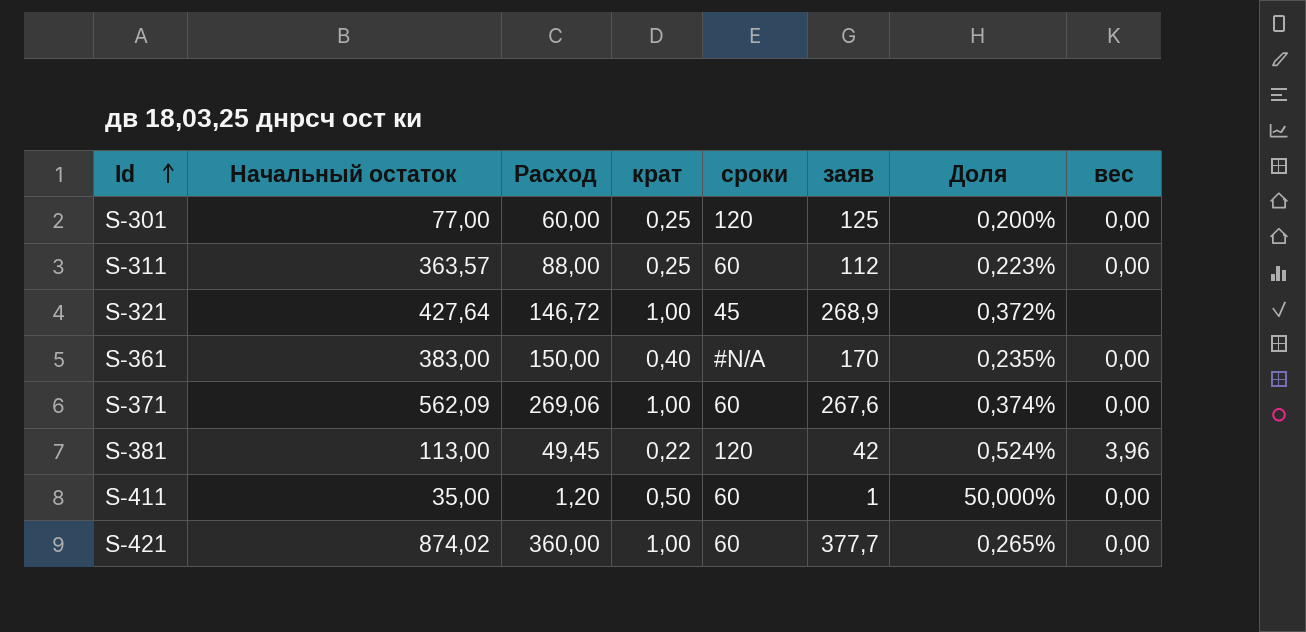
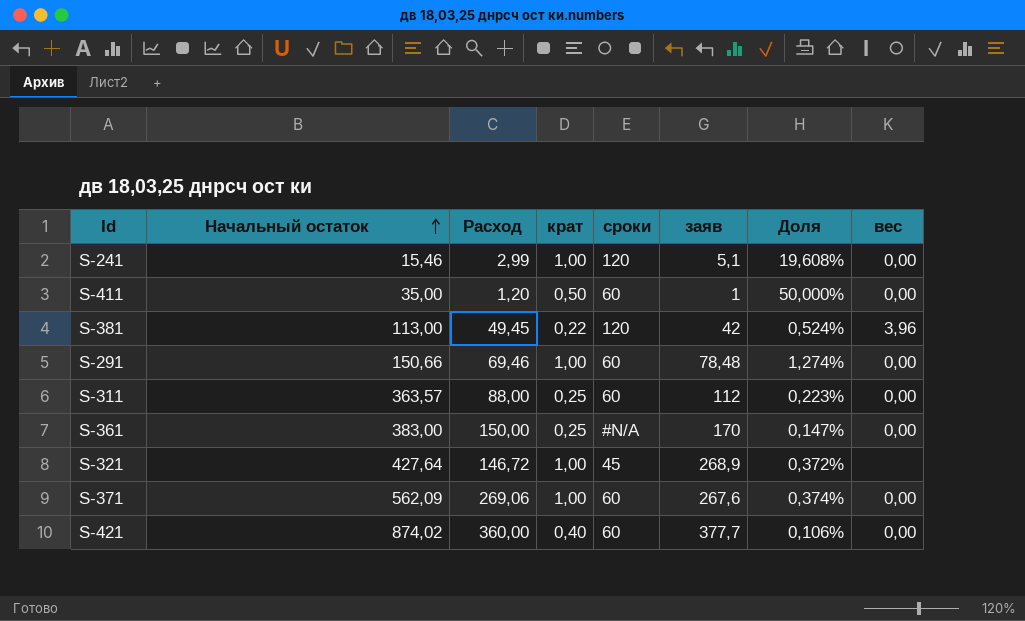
row order: Id ascending -> Начальный остаток ascending
row S-301: 77,00 | 60,00 | 0,25 | 120 | 125 | 0,200% | 0,00 -> none
row S-241: none -> 15,46 | 2,99 | 1,00 | 120 | 5,1 | 19,608% | 0,00
row S-291: none -> 150,66 | 69,46 | 1,00 | 60 | 78,48 | 1,274% | 0,00
S-361 | крат: 0,40 -> 0,25
S-361 | Доля: 0,235% -> 0,147%
S-421 | крат: 1,00 -> 0,40
S-421 | Доля: 0,265% -> 0,106%

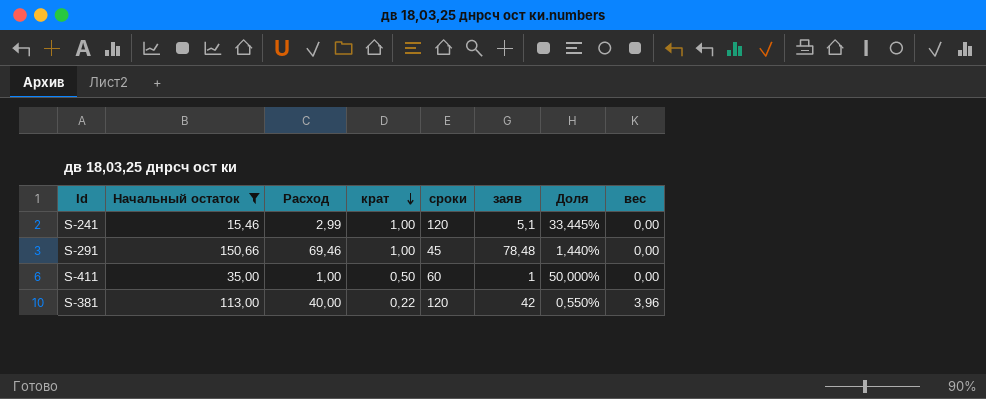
filter: none -> Начальный остаток <= 150,66
row order: Начальный остаток ascending -> крат descending
column Доля | formula: [крат] / [заяв] -> [крат] / [Расход]
S-291 | сроки: 60 -> 45
S-411 | Расход: 1,20 -> 1,00
S-381 | Расход: 49,45 -> 40,00

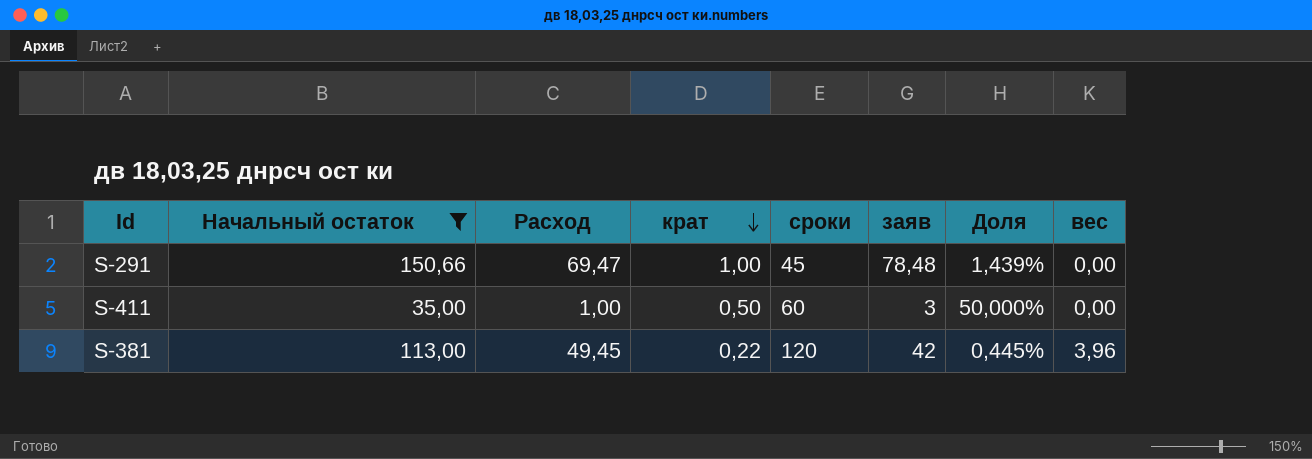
row S-241: 15,46 | 2,99 | 1,00 | 120 | 5,1 | 33,445% | 0,00 -> none
S-291 | Расход: 69,46 -> 69,47
S-291 | Доля: 1,440% -> 1,439%
S-411 | заяв: 1 -> 3
S-381 | Расход: 40,00 -> 49,45
S-381 | Доля: 0,550% -> 0,445%

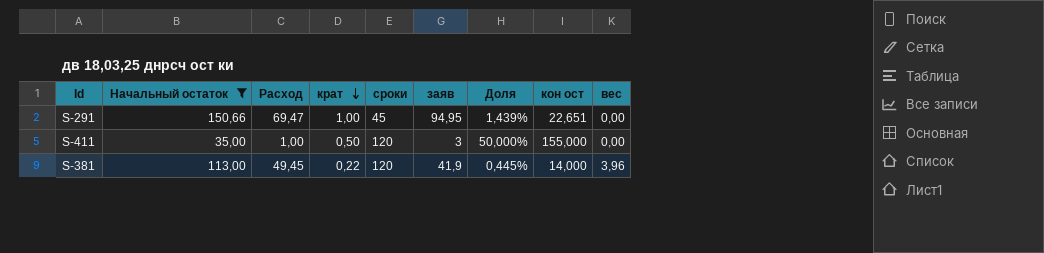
column кон ост | position: none -> 8
S-291 | заяв: 78,48 -> 94,95
S-411 | сроки: 60 -> 120
S-381 | заяв: 42 -> 41,9

